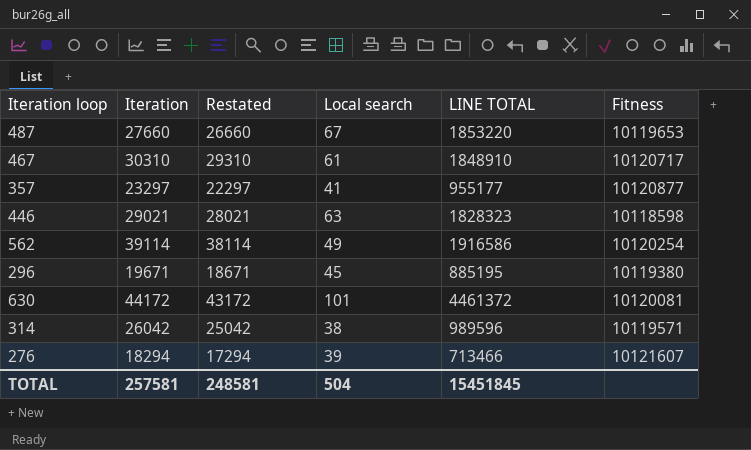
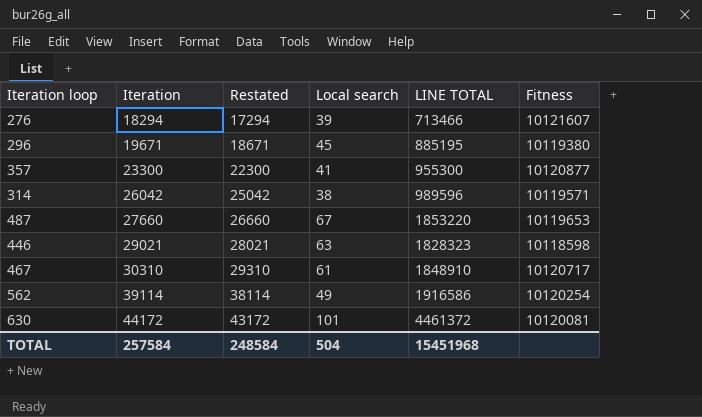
row order: none -> Iteration ascending
357 | Iteration: 23297 -> 23300
357 | Restated: 22297 -> 22300
357 | LINE TOTAL: 955177 -> 955300
TOTAL | Iteration: 257581 -> 257584
TOTAL | Restated: 248581 -> 248584
TOTAL | LINE TOTAL: 15451845 -> 15451968

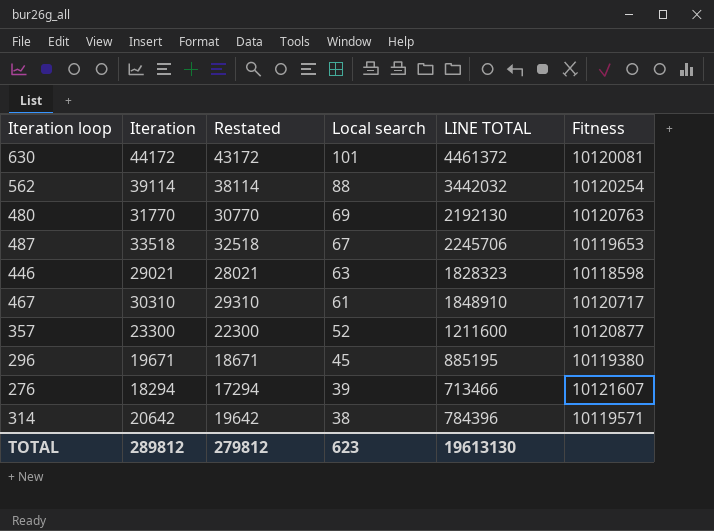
row order: Iteration ascending -> Local search descending
562 | Local search: 49 -> 88
562 | LINE TOTAL: 1916586 -> 3442032
row 480: none -> 31770 | 30770 | 69 | 2192130 | 10120763
487 | Iteration: 27660 -> 33518
487 | Restated: 26660 -> 32518
487 | LINE TOTAL: 1853220 -> 2245706
357 | Local search: 41 -> 52
357 | LINE TOTAL: 955300 -> 1211600
314 | Iteration: 26042 -> 20642
314 | Restated: 25042 -> 19642
314 | LINE TOTAL: 989596 -> 784396
TOTAL | Iteration: 257584 -> 289812
TOTAL | Restated: 248584 -> 279812
TOTAL | Local search: 504 -> 623
TOTAL | LINE TOTAL: 15451968 -> 19613130

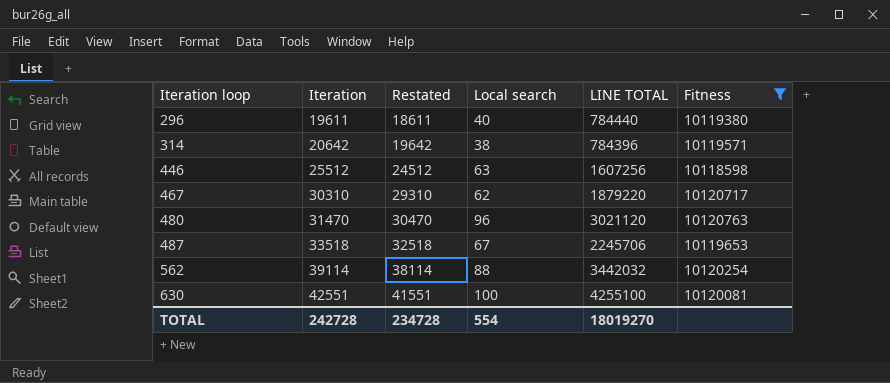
filter: none -> Fitness <= 10120763
row order: Local search descending -> Iteration loop ascending
296 | Iteration: 19671 -> 19611
296 | Restated: 18671 -> 18611
296 | Local search: 45 -> 40
296 | LINE TOTAL: 885195 -> 784440
446 | Iteration: 29021 -> 25512
446 | Restated: 28021 -> 24512
446 | LINE TOTAL: 1828323 -> 1607256
467 | Local search: 61 -> 62
467 | LINE TOTAL: 1848910 -> 1879220
480 | Iteration: 31770 -> 31470
480 | Restated: 30770 -> 30470
480 | Local search: 69 -> 96
480 | LINE TOTAL: 2192130 -> 3021120
630 | Iteration: 44172 -> 42551
630 | Restated: 43172 -> 41551
630 | Local search: 101 -> 100
630 | LINE TOTAL: 4461372 -> 4255100
TOTAL | Iteration: 289812 -> 242728
TOTAL | Restated: 279812 -> 234728
TOTAL | Local search: 623 -> 554
TOTAL | LINE TOTAL: 19613130 -> 18019270

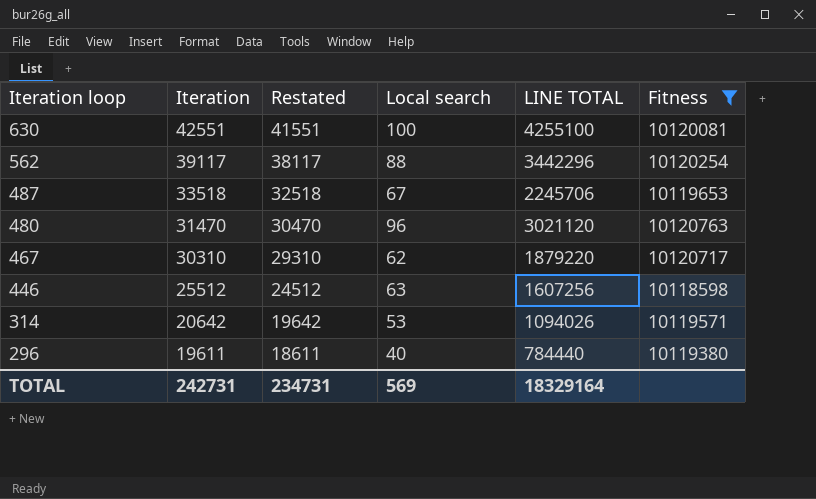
row order: Iteration loop ascending -> Iteration loop descending
562 | Iteration: 39114 -> 39117
562 | Restated: 38114 -> 38117
562 | LINE TOTAL: 3442032 -> 3442296
314 | Local search: 38 -> 53
314 | LINE TOTAL: 784396 -> 1094026
TOTAL | Iteration: 242728 -> 242731
TOTAL | Restated: 234728 -> 234731
TOTAL | Local search: 554 -> 569
TOTAL | LINE TOTAL: 18019270 -> 18329164

